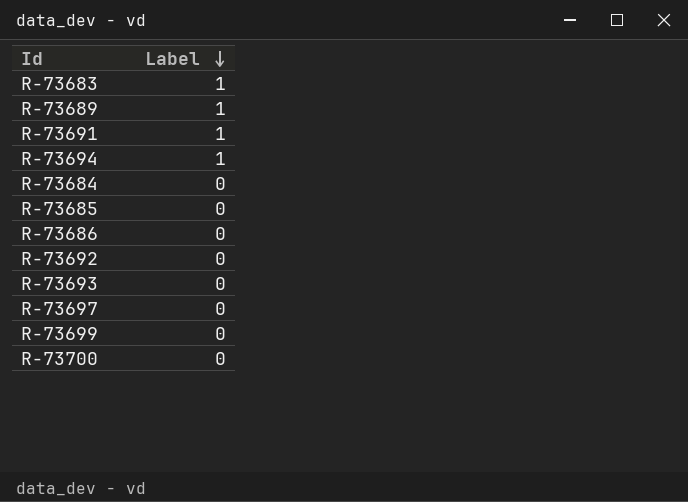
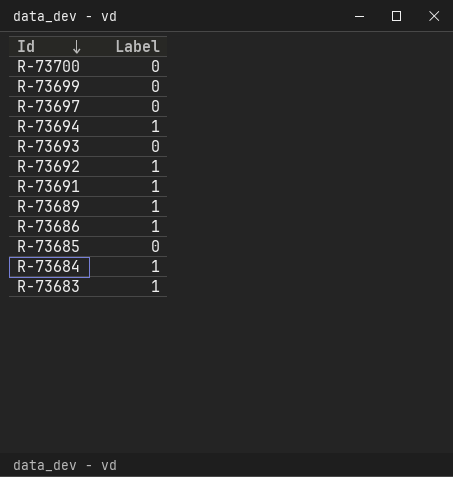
row order: Label descending -> Id descending
R-73692 | Label: 0 -> 1
R-73686 | Label: 0 -> 1
R-73684 | Label: 0 -> 1

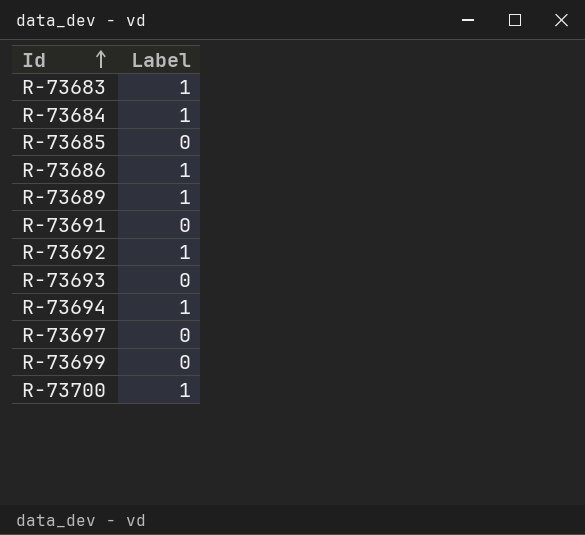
row order: Id descending -> Id ascending
R-73691 | Label: 1 -> 0
R-73700 | Label: 0 -> 1

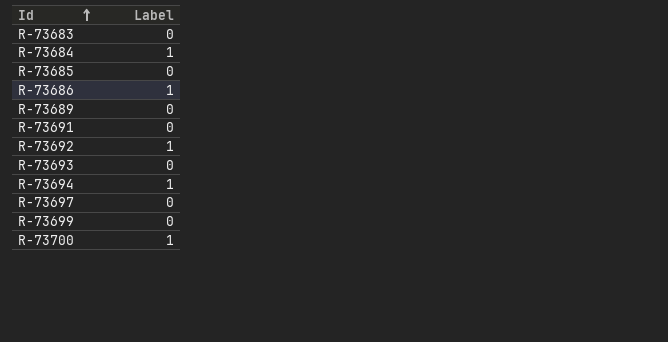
R-73683 | Label: 1 -> 0
R-73689 | Label: 1 -> 0

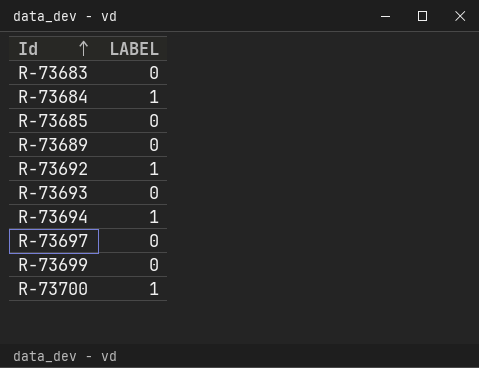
column name: Label -> LABEL
row R-73686: 1 -> none
row R-73691: 0 -> none

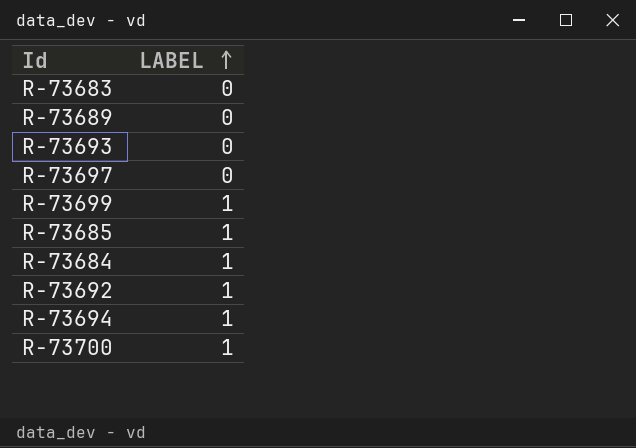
row order: Id ascending -> LABEL ascending
R-73699 | LABEL: 0 -> 1
R-73685 | LABEL: 0 -> 1

